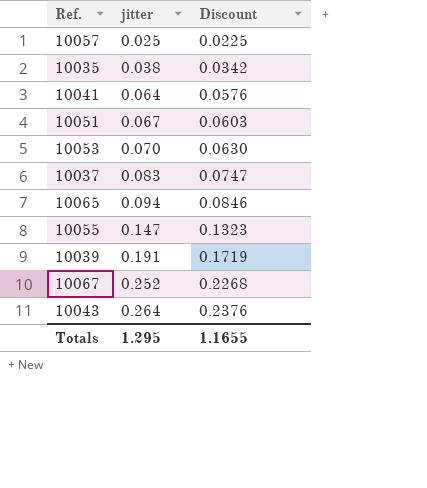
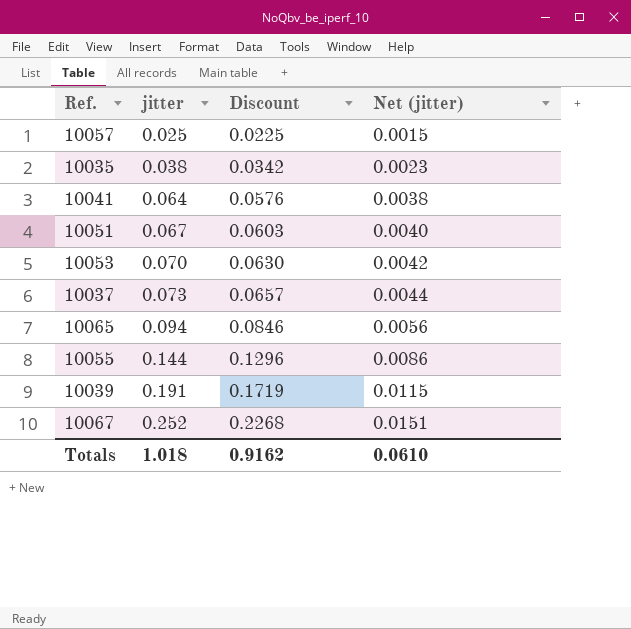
column Net (jitter) | formula: none -> [jitter] * 0.06
row 10043: 0.264 | 0.2376 -> none
10037 | jitter: 0.083 -> 0.073
10037 | Discount: 0.0747 -> 0.0657
10055 | jitter: 0.147 -> 0.144
10055 | Discount: 0.1323 -> 0.1296
Totals | jitter: 1.295 -> 1.018
Totals | Discount: 1.1655 -> 0.9162

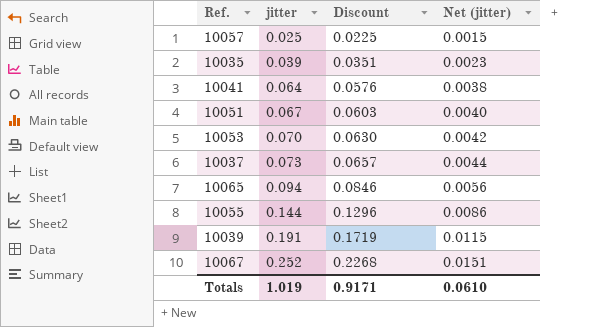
10035 | jitter: 0.038 -> 0.039
10035 | Discount: 0.0342 -> 0.0351
Totals | jitter: 1.018 -> 1.019
Totals | Discount: 0.9162 -> 0.9171

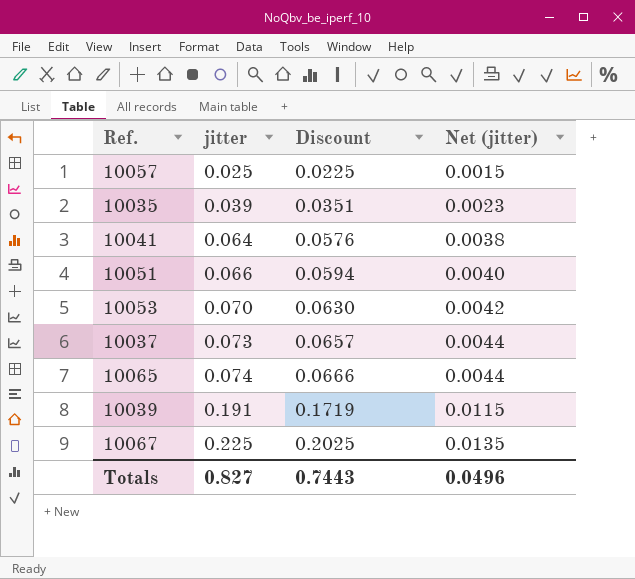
row 10055: 0.144 | 0.1296 | 0.0086 -> none
10051 | jitter: 0.067 -> 0.066
10051 | Discount: 0.0603 -> 0.0594
10065 | jitter: 0.094 -> 0.074
10065 | Discount: 0.0846 -> 0.0666
10065 | Net (jitter): 0.0056 -> 0.0044
10067 | jitter: 0.252 -> 0.225
10067 | Discount: 0.2268 -> 0.2025
10067 | Net (jitter): 0.0151 -> 0.0135
Totals | jitter: 1.019 -> 0.827
Totals | Discount: 0.9171 -> 0.7443
Totals | Net (jitter): 0.0610 -> 0.0496

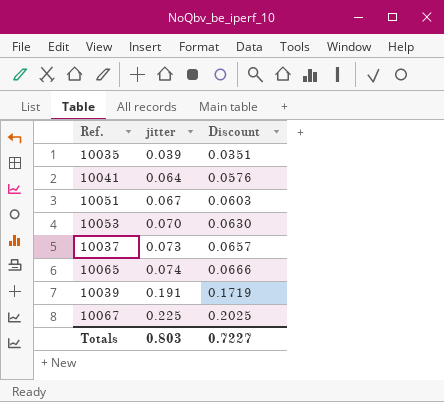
column Net (jitter) | formula: [jitter] * 0.06 -> none
row 10057: 0.025 | 0.0225 | 0.0015 -> none
10051 | jitter: 0.066 -> 0.067
10051 | Discount: 0.0594 -> 0.0603
Totals | jitter: 0.827 -> 0.803
Totals | Discount: 0.7443 -> 0.7227

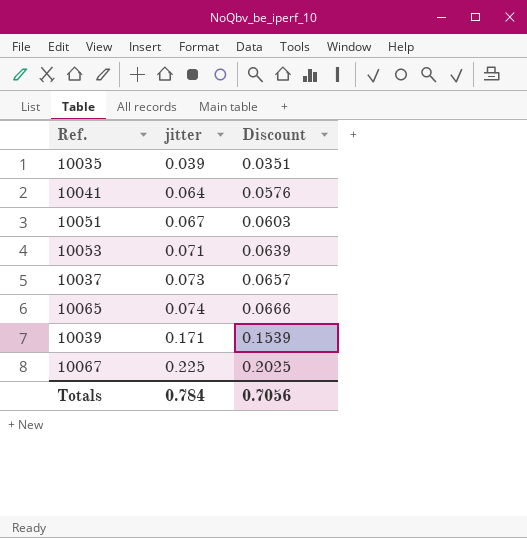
10053 | jitter: 0.070 -> 0.071
10053 | Discount: 0.0630 -> 0.0639
10039 | jitter: 0.191 -> 0.171
10039 | Discount: 0.1719 -> 0.1539
Totals | jitter: 0.803 -> 0.784
Totals | Discount: 0.7227 -> 0.7056

